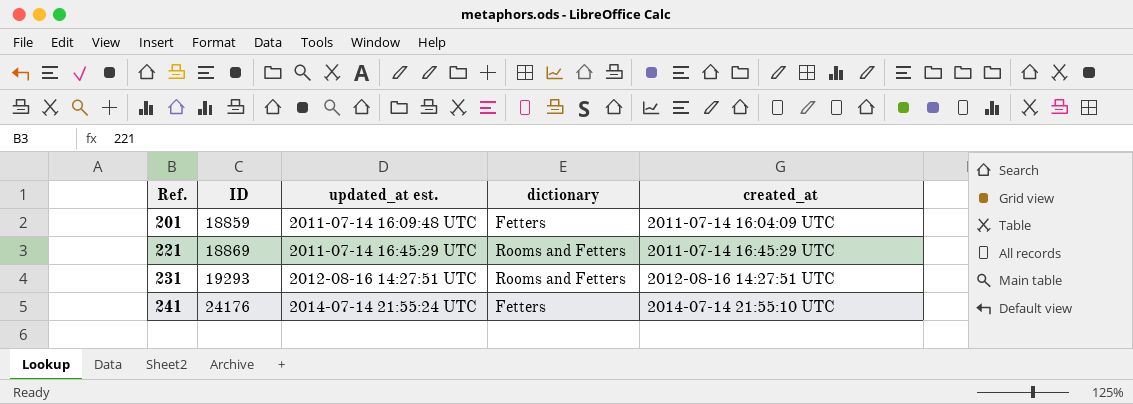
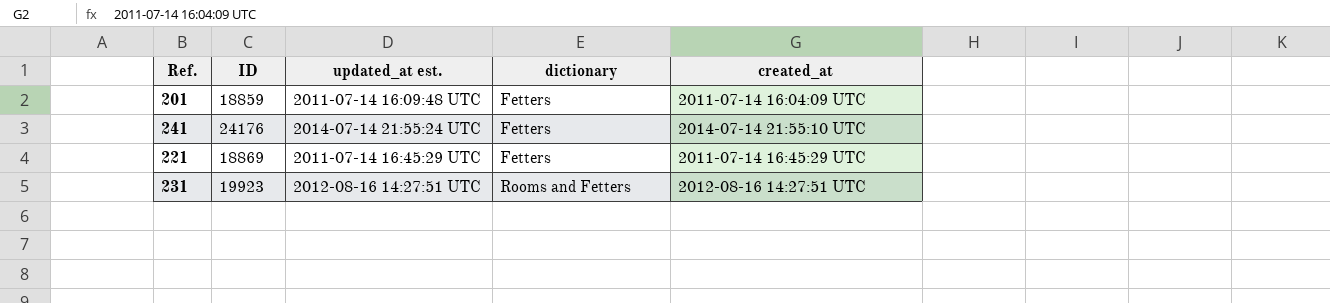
row order: Ref. ascending -> dictionary ascending
221 | dictionary: Rooms and Fetters -> Fetters
231 | ID: 19293 -> 19923

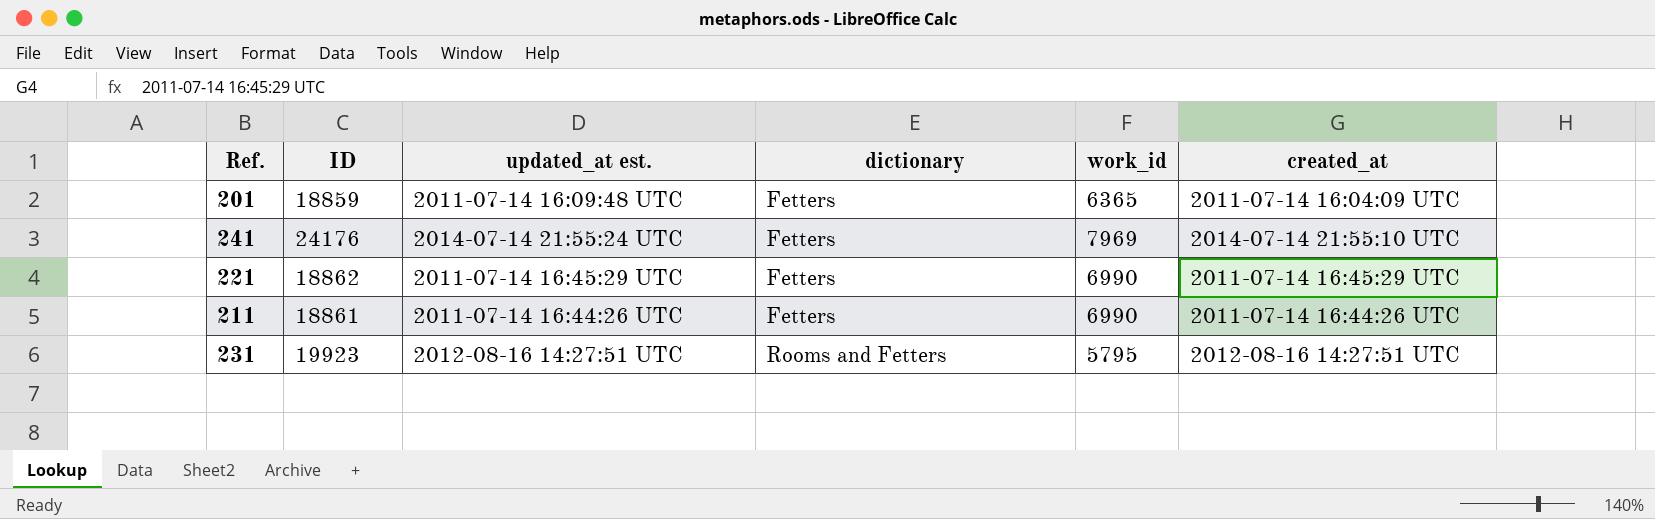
column work_id | position: none -> 5
221 | ID: 18869 -> 18862
row 211: none -> 18861 | 2011-07-14 16:44:26 UTC | Fetters | 6990 | 2011-07-14 16:44:26 UTC

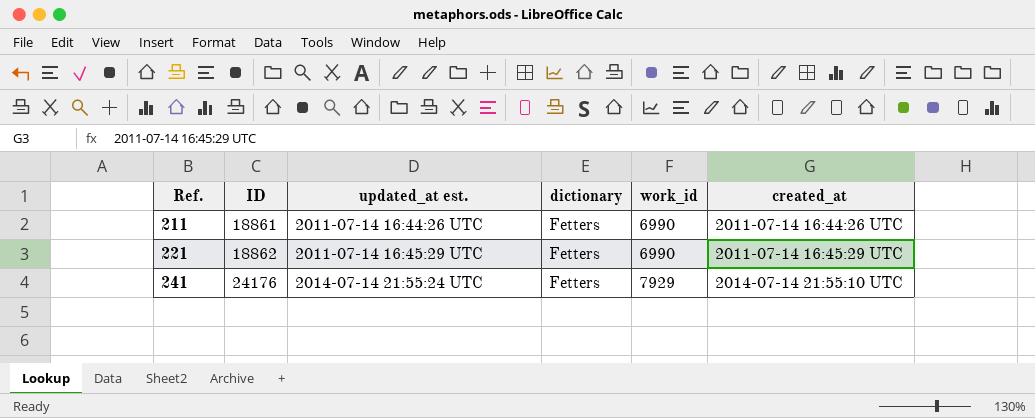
row order: dictionary ascending -> Ref. ascending
row 201: 18859 | 2011-07-14 16:09:48 UTC | Fetters | 6365 | 2011-07-14 16:04:09 UTC -> none
row 231: 19923 | 2012-08-16 14:27:51 UTC | Rooms and Fetters | 5795 | 2012-08-16 14:27:51 UTC -> none
241 | work_id: 7969 -> 7929

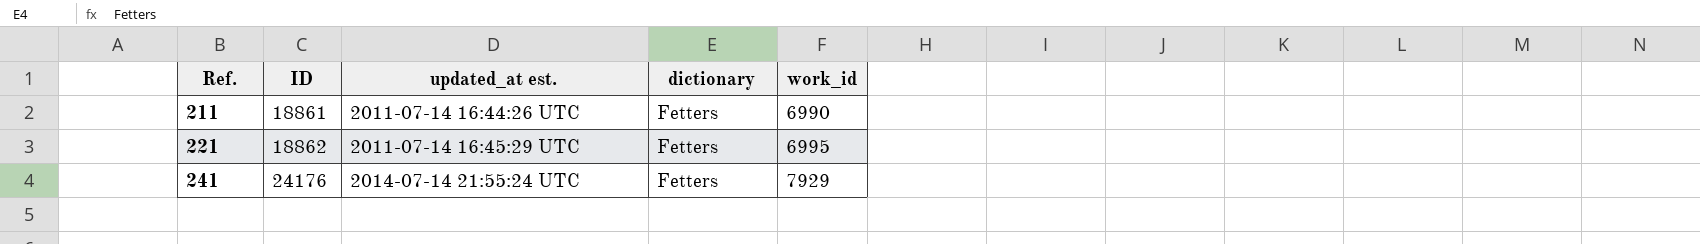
column created_at | position: 6 -> none
221 | work_id: 6990 -> 6995

